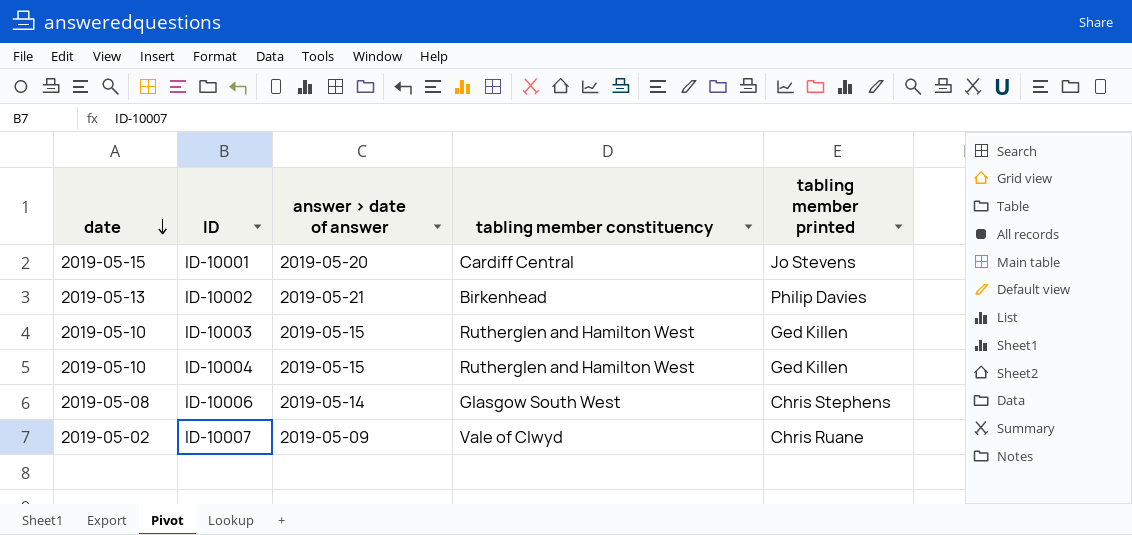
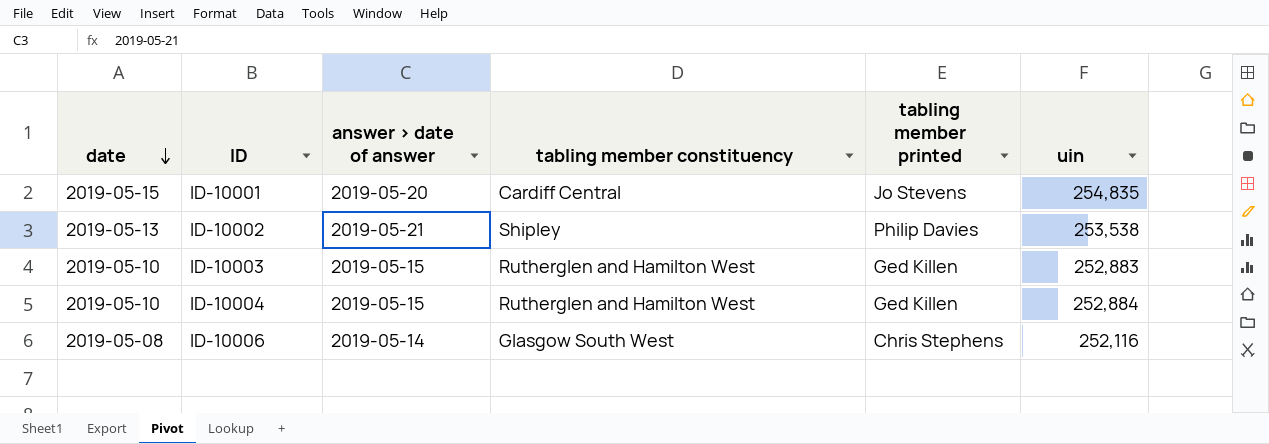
column uin | position: none -> 6
row ID-10007: 2019-05-02 | 2019-05-09 | Vale of Clwyd | Chris Ruane -> none
ID-10002 | tabling member constituency: Birkenhead -> Shipley

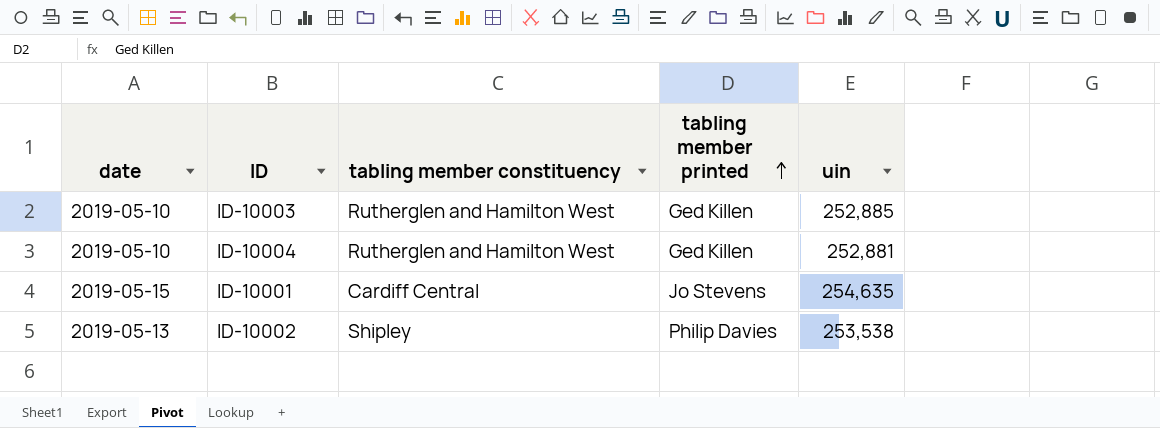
row order: date descending -> tabling member printed ascending
column answer > date of answer | position: 3 -> none
row ID-10006: 2019-05-08 | 2019-05-14 | Glasgow South West | Chris Stephens | 252,116 -> none
ID-10003 | uin: 252,883 -> 252,885
ID-10004 | uin: 252,884 -> 252,881
ID-10001 | uin: 254,835 -> 254,635

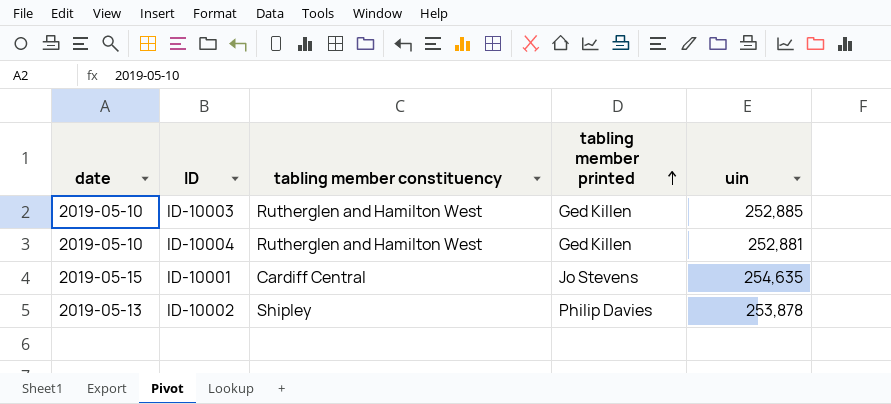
ID-10002 | uin: 253,538 -> 253,878

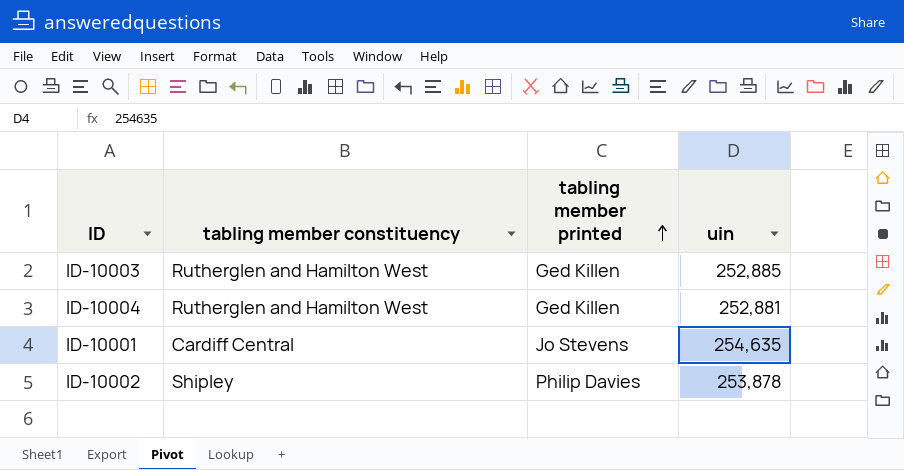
column date | position: 1 -> none

